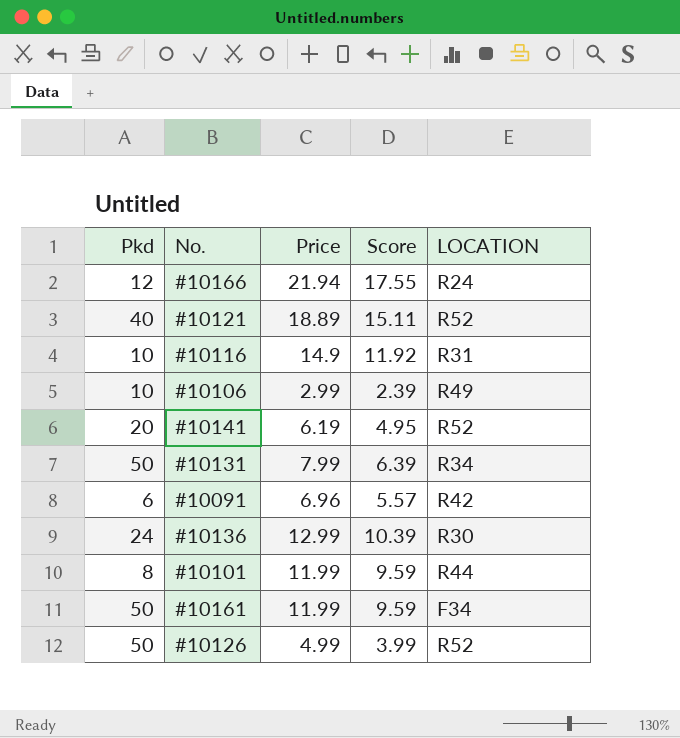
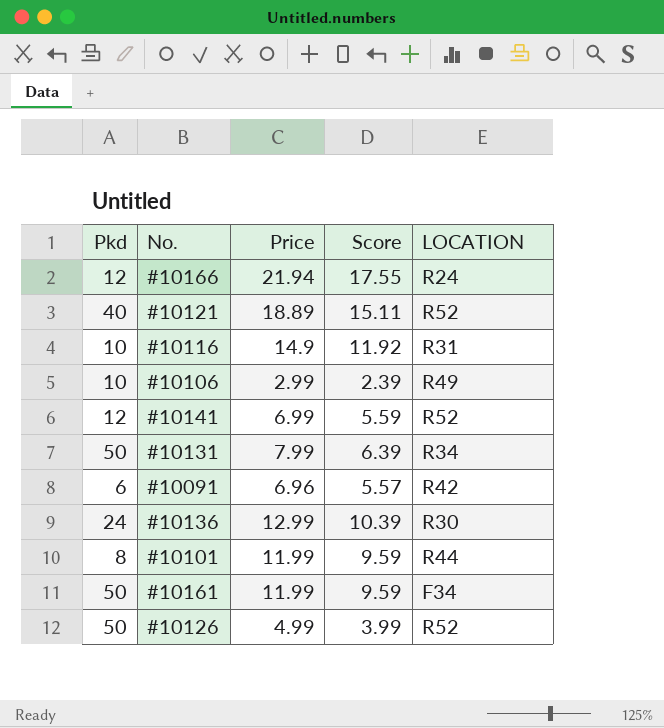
#10141 | Pkd: 20 -> 12
#10141 | Price: 6.19 -> 6.99
#10141 | Score: 4.95 -> 5.59

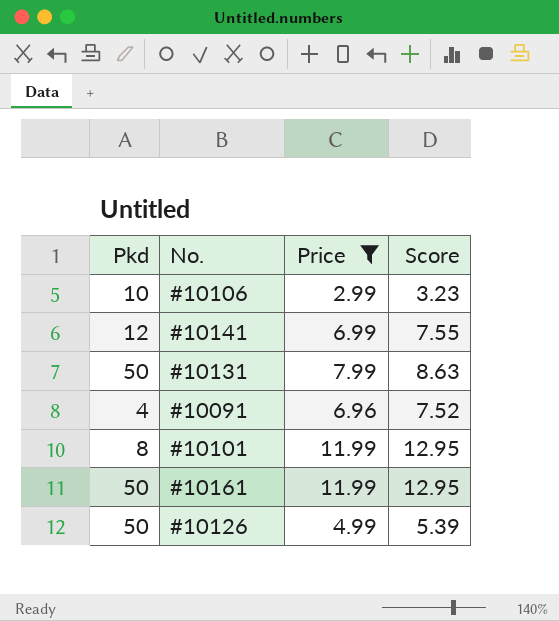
filter: none -> Price <= 11.99
column LOCATION | position: 5 -> none
column Score | formula: [Price] * 0.8 -> [Price] * 1.08
#10091 | Pkd: 6 -> 4

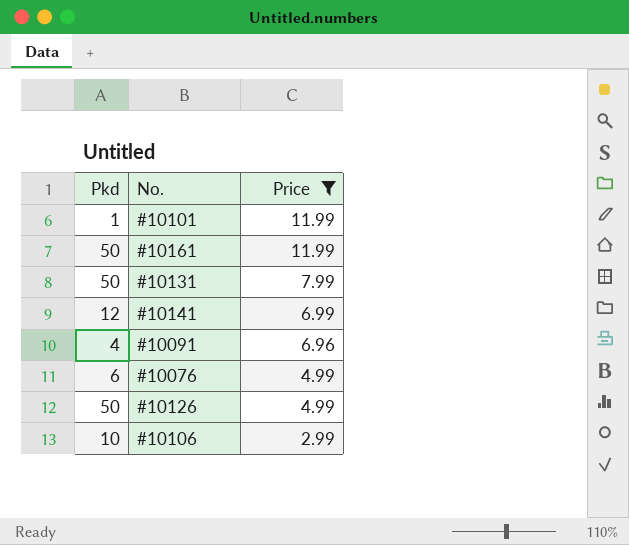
row order: none -> Price descending
column Score | formula: [Price] * 1.08 -> none
#10101 | Pkd: 8 -> 1
row #10076: none -> 6 | 4.99

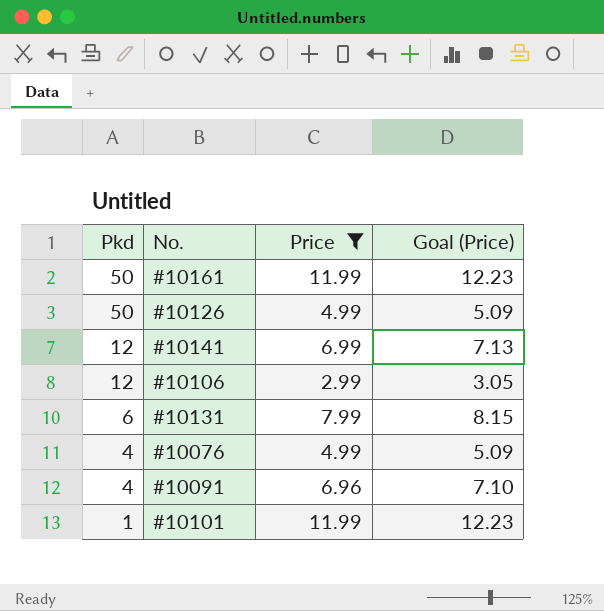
row order: Price descending -> Pkd descending
column Goal (Price) | formula: none -> [Price] * 1.02
#10106 | Pkd: 10 -> 12
#10131 | Pkd: 50 -> 6
#10076 | Pkd: 6 -> 4

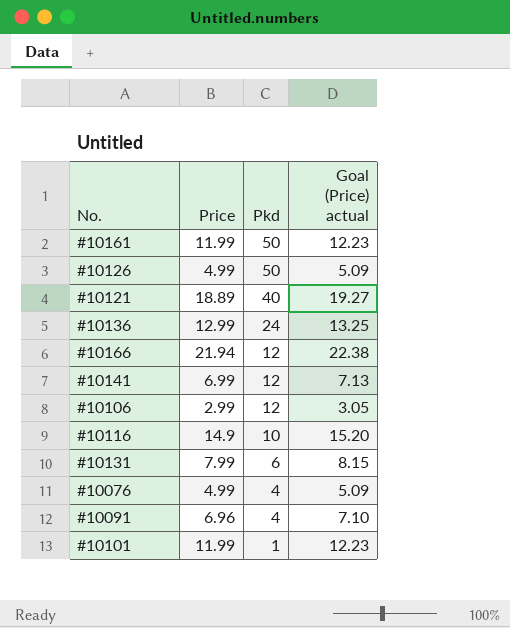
filter: Price <= 11.99 -> none
column Pkd | position: 1 -> 3
column name: Goal (Price) -> Goal (Price) actual

